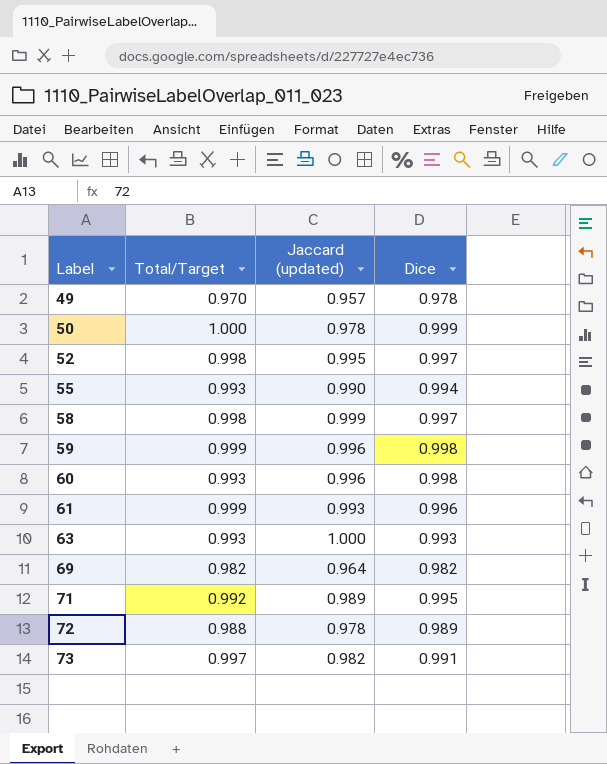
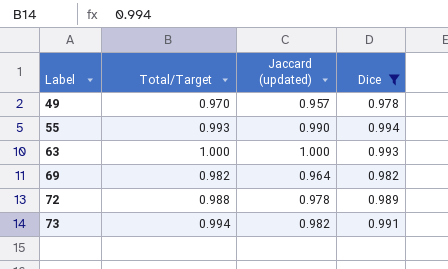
filter: none -> Dice <= 0.994
63 | Total/Target: 0.993 -> 1.000
73 | Total/Target: 0.997 -> 0.994

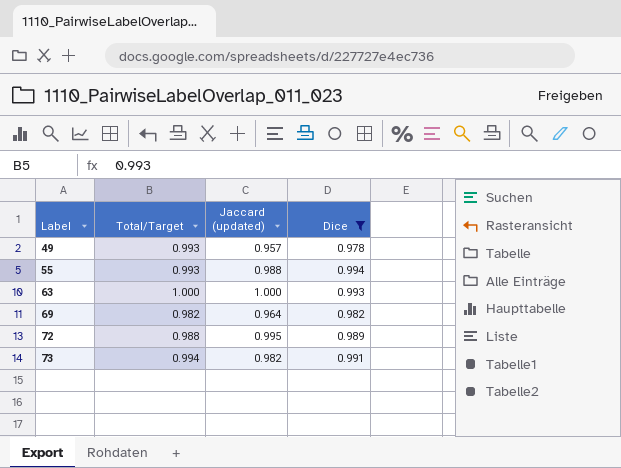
49 | Total/Target: 0.970 -> 0.993
55 | Jaccard (updated): 0.990 -> 0.988
72 | Jaccard (updated): 0.978 -> 0.995

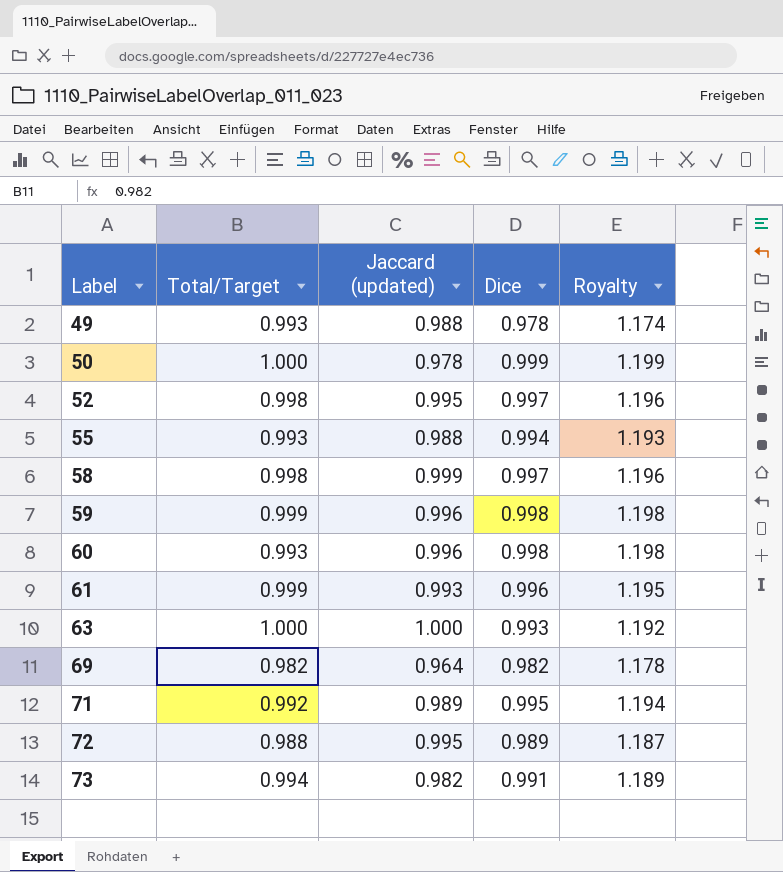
filter: Dice <= 0.994 -> none
column Royalty | formula: none -> [Dice] * 1.2
49 | Jaccard (updated): 0.957 -> 0.988

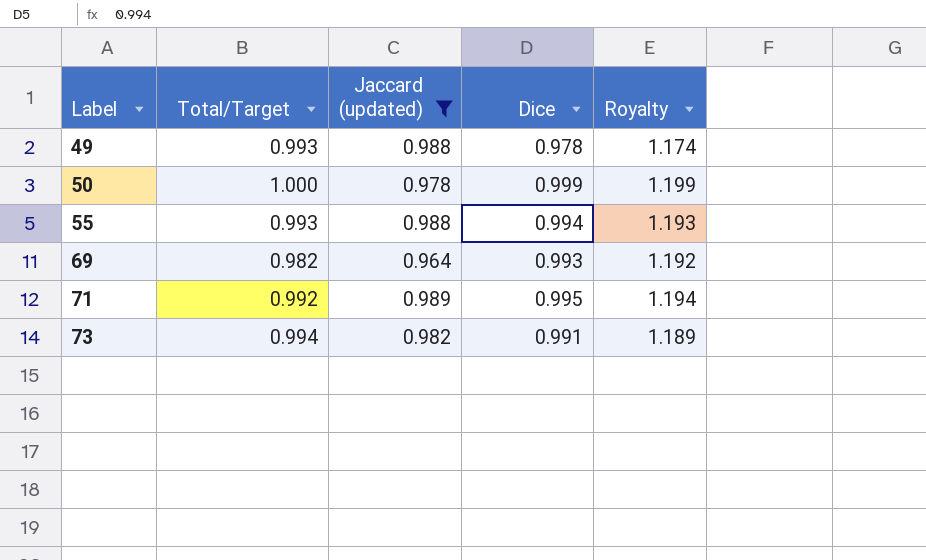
filter: none -> Jaccard (updated) <= 0.989
69 | Dice: 0.982 -> 0.993
69 | Royalty: 1.178 -> 1.192

